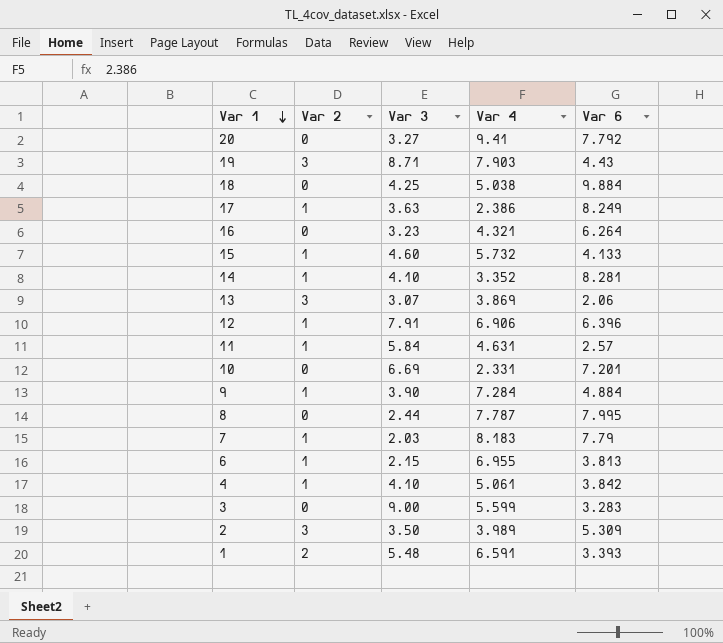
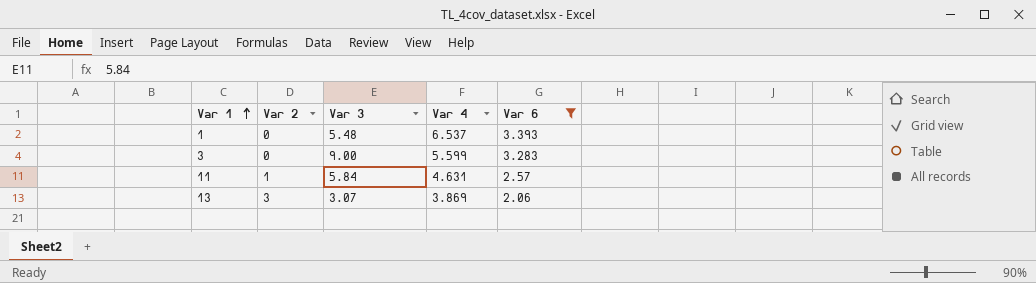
filter: none -> Var 6 <= 3.393
row order: Var 1 descending -> Var 1 ascending
1 | Var 2: 2 -> 0
1 | Var 4: 6.591 -> 6.537

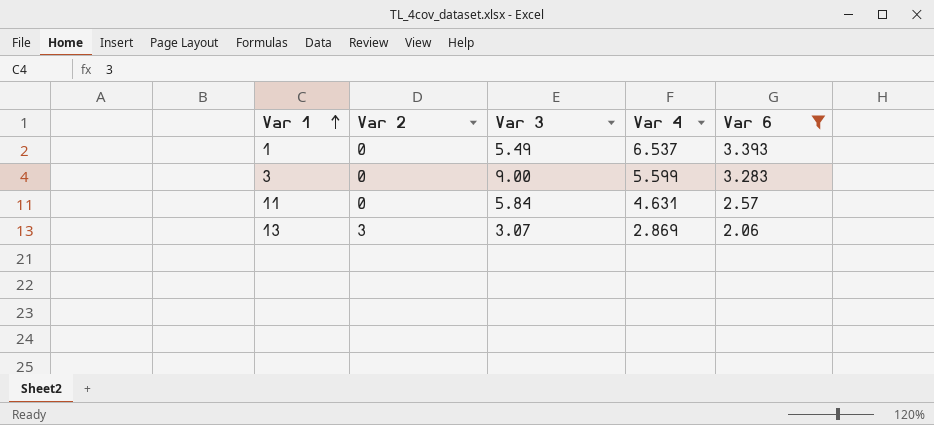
1 | Var 3: 5.48 -> 5.49
11 | Var 2: 1 -> 0
13 | Var 4: 3.869 -> 2.869

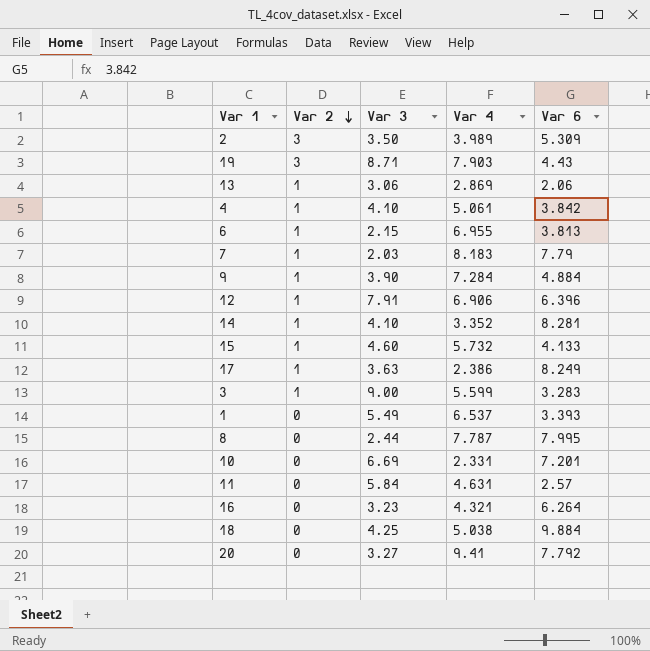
filter: Var 6 <= 3.393 -> none
row order: Var 1 ascending -> Var 2 descending
13 | Var 2: 3 -> 1
13 | Var 3: 3.07 -> 3.06
3 | Var 2: 0 -> 1

